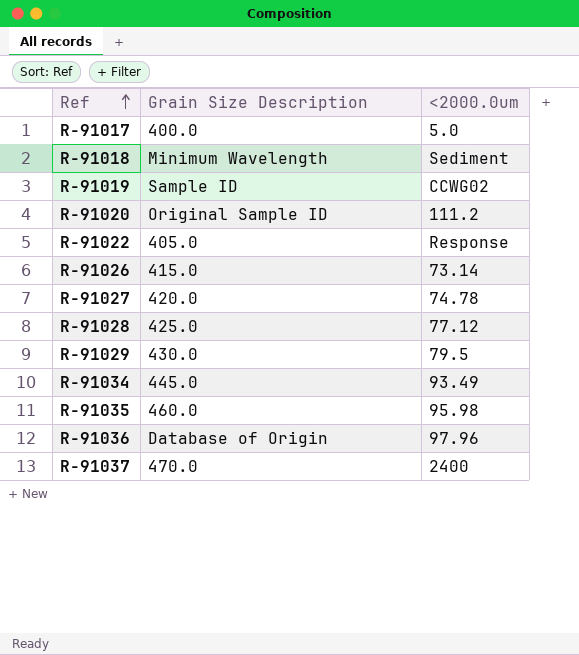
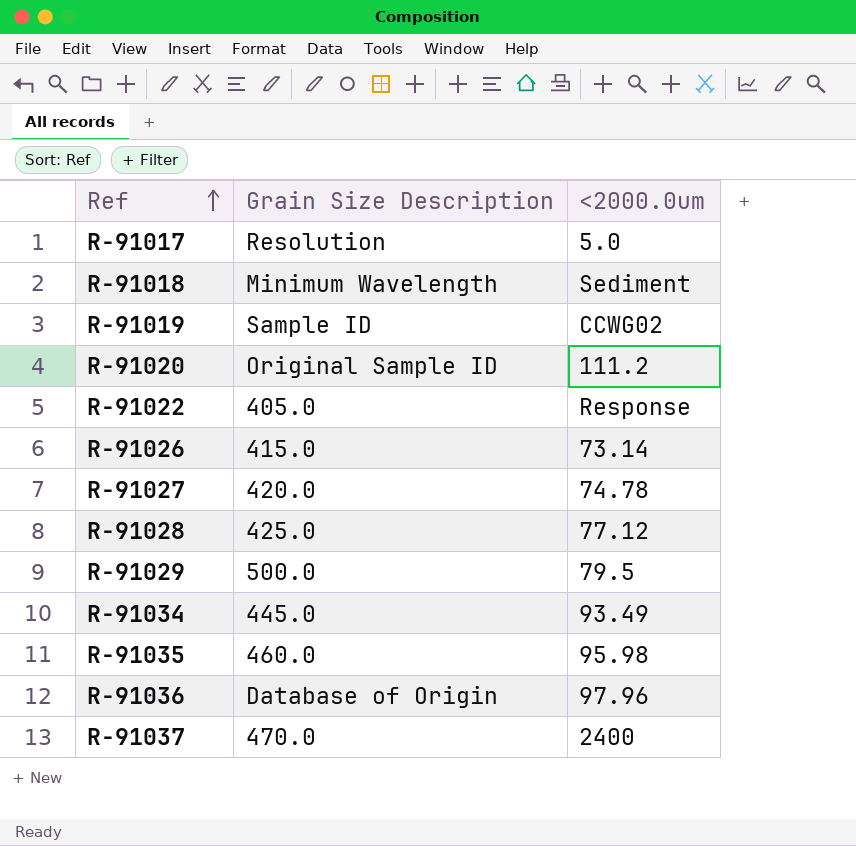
R-91017 | Grain Size Description: 400.0 -> Resolution
R-91029 | Grain Size Description: 430.0 -> 500.0

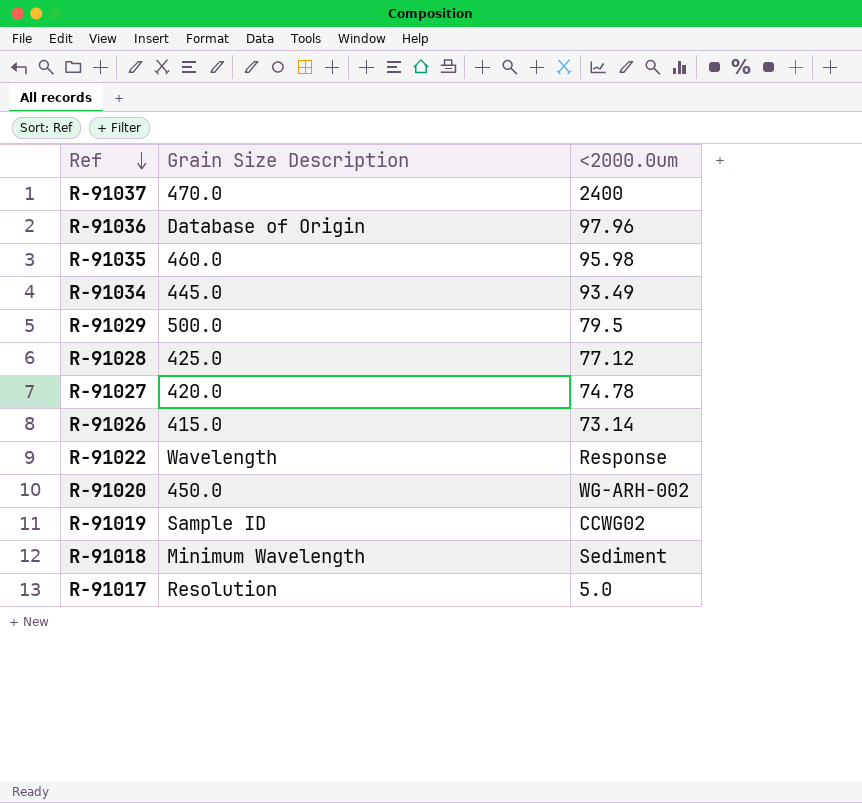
row order: Ref ascending -> Ref descending
R-91022 | Grain Size Description: 405.0 -> Wavelength
R-91020 | Grain Size Description: Original Sample ID -> 450.0
R-91020 | <2000.0um: 111.2 -> WG-ARH-002

